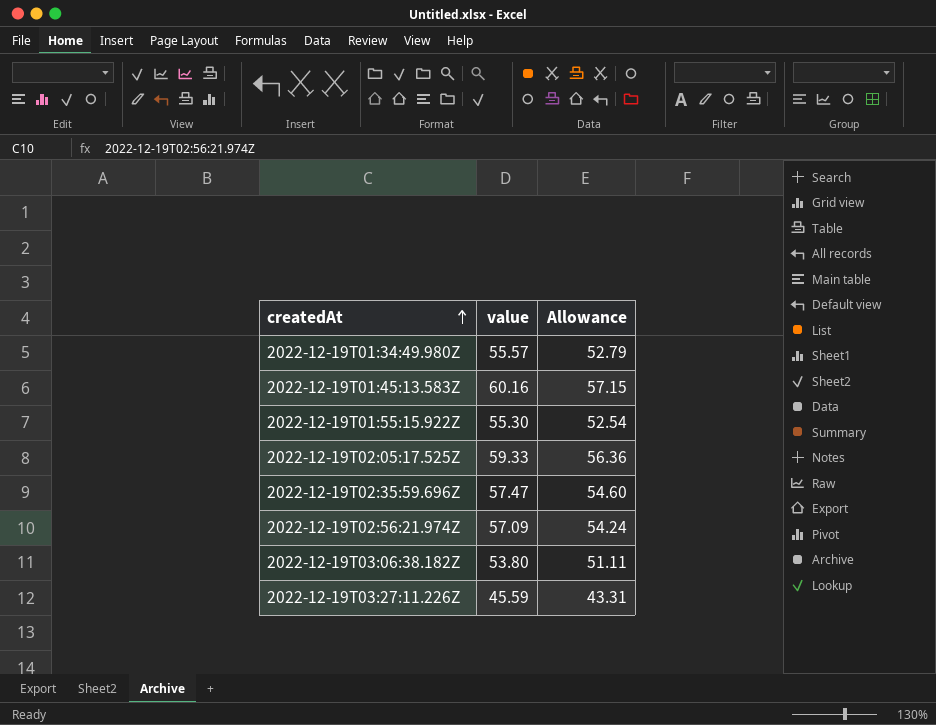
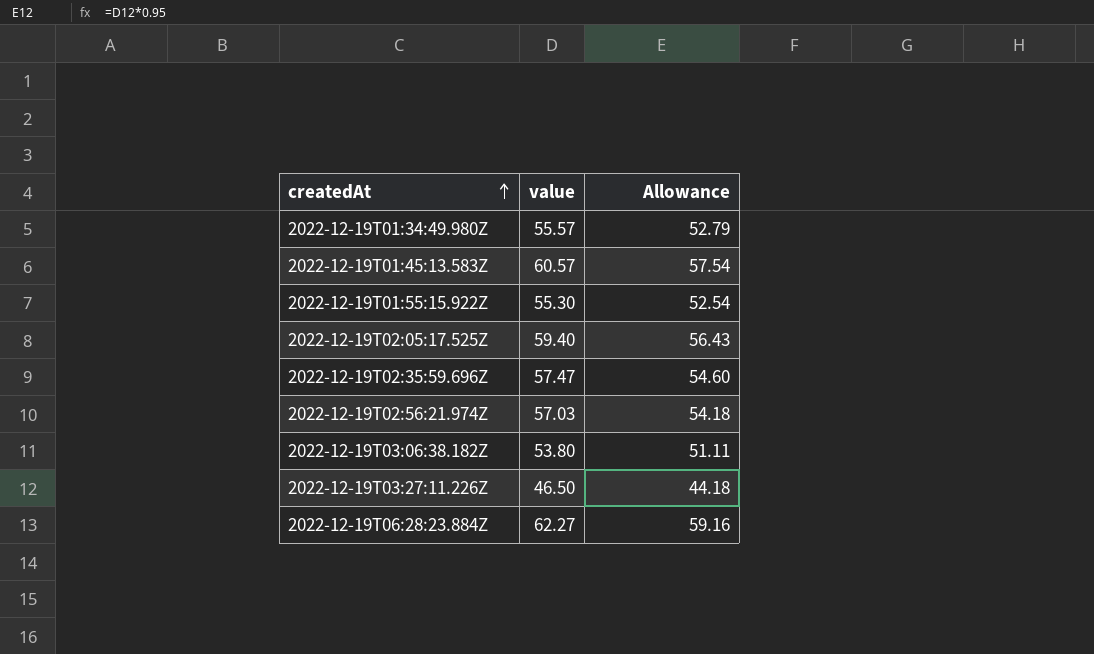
2022-12-19T01:45:13.583Z | value: 60.16 -> 60.57
2022-12-19T01:45:13.583Z | Allowance: 57.15 -> 57.54
2022-12-19T02:05:17.525Z | value: 59.33 -> 59.40
2022-12-19T02:05:17.525Z | Allowance: 56.36 -> 56.43
2022-12-19T02:56:21.974Z | value: 57.09 -> 57.03
2022-12-19T02:56:21.974Z | Allowance: 54.24 -> 54.18
2022-12-19T03:27:11.226Z | value: 45.59 -> 46.50
2022-12-19T03:27:11.226Z | Allowance: 43.31 -> 44.18
row 2022-12-19T06:28:23.884Z: none -> 62.27 | 59.16

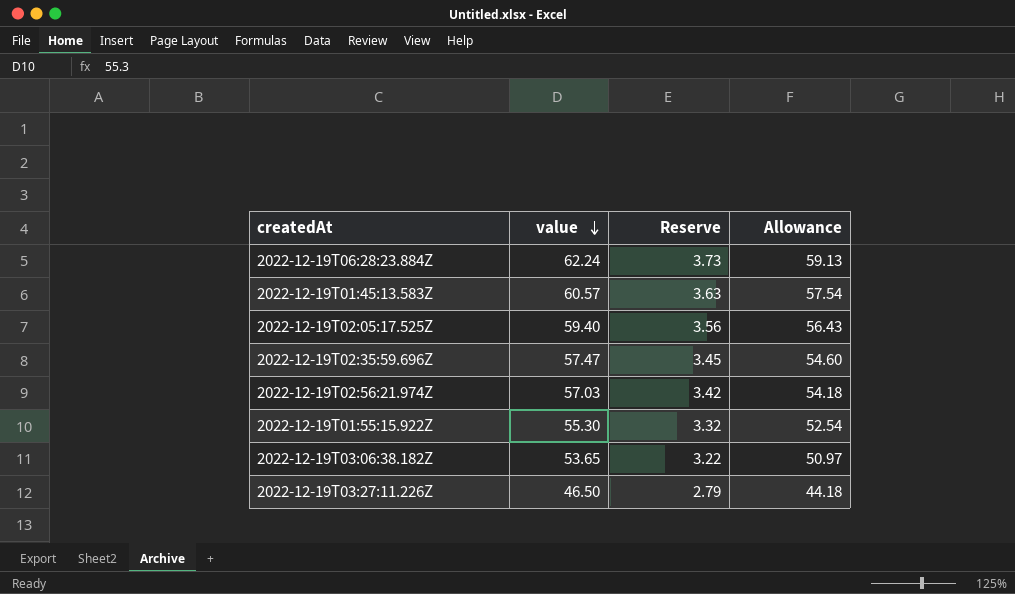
row order: createdAt ascending -> value descending
column Reserve | formula: none -> [value] * 0.06
row 2022-12-19T01:34:49.980Z: 55.57 | 52.79 -> none
2022-12-19T06:28:23.884Z | value: 62.27 -> 62.24
2022-12-19T06:28:23.884Z | Allowance: 59.16 -> 59.13
2022-12-19T03:06:38.182Z | value: 53.80 -> 53.65
2022-12-19T03:06:38.182Z | Allowance: 51.11 -> 50.97

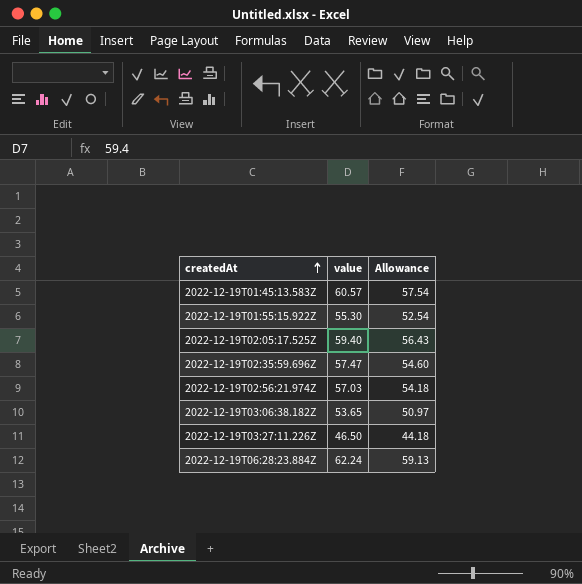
row order: value descending -> createdAt ascending
column Reserve | formula: [value] * 0.06 -> none

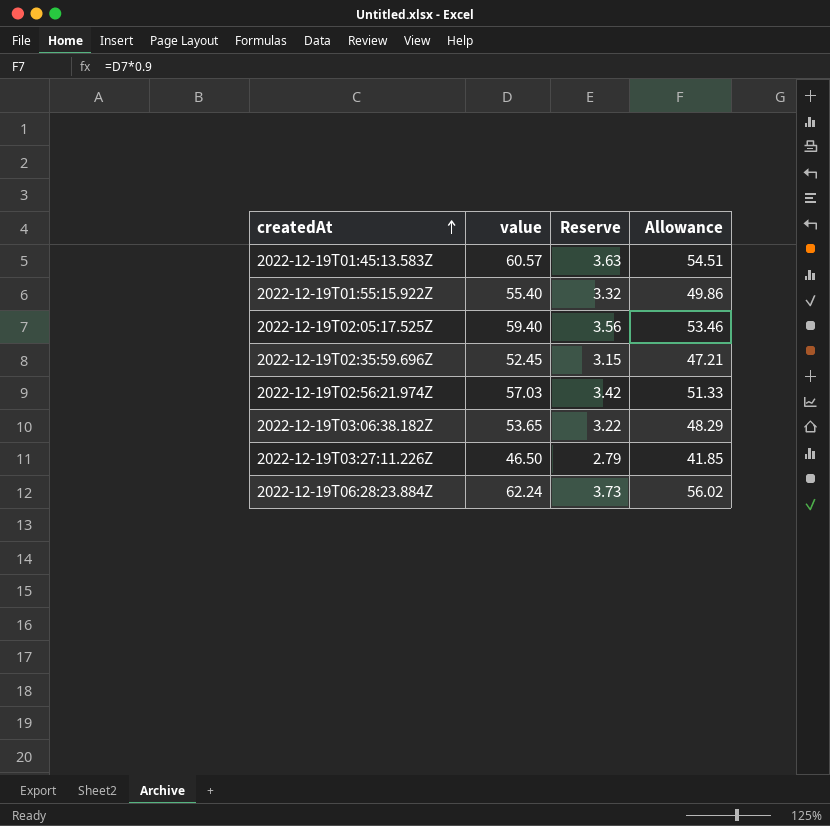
column Reserve | formula: none -> [value] * 0.06
column Allowance | formula: [value] * 0.95 -> [value] * 0.9
2022-12-19T01:55:15.922Z | value: 55.30 -> 55.40
2022-12-19T02:35:59.696Z | value: 57.47 -> 52.45

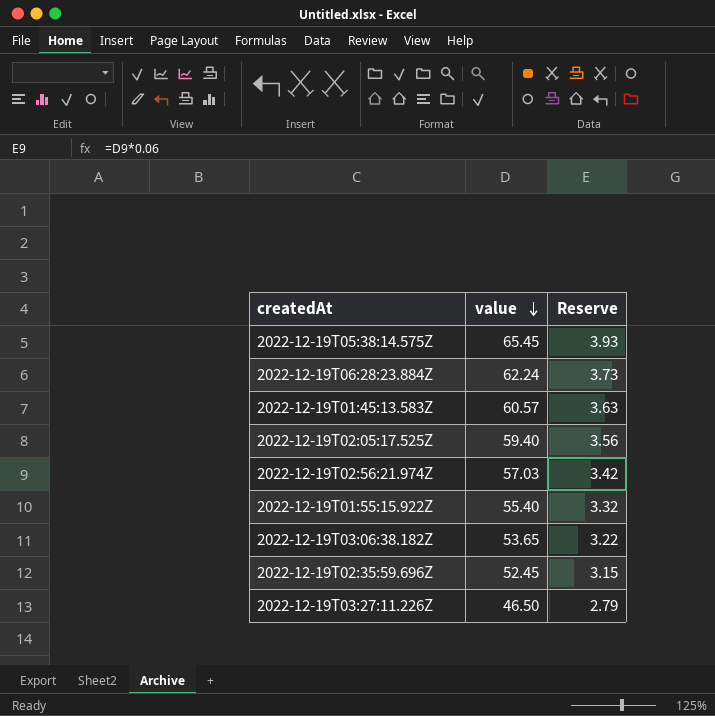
row order: createdAt ascending -> value descending
column Allowance | formula: [value] * 0.9 -> none
row 2022-12-19T05:38:14.575Z: none -> 65.45 | 3.93

